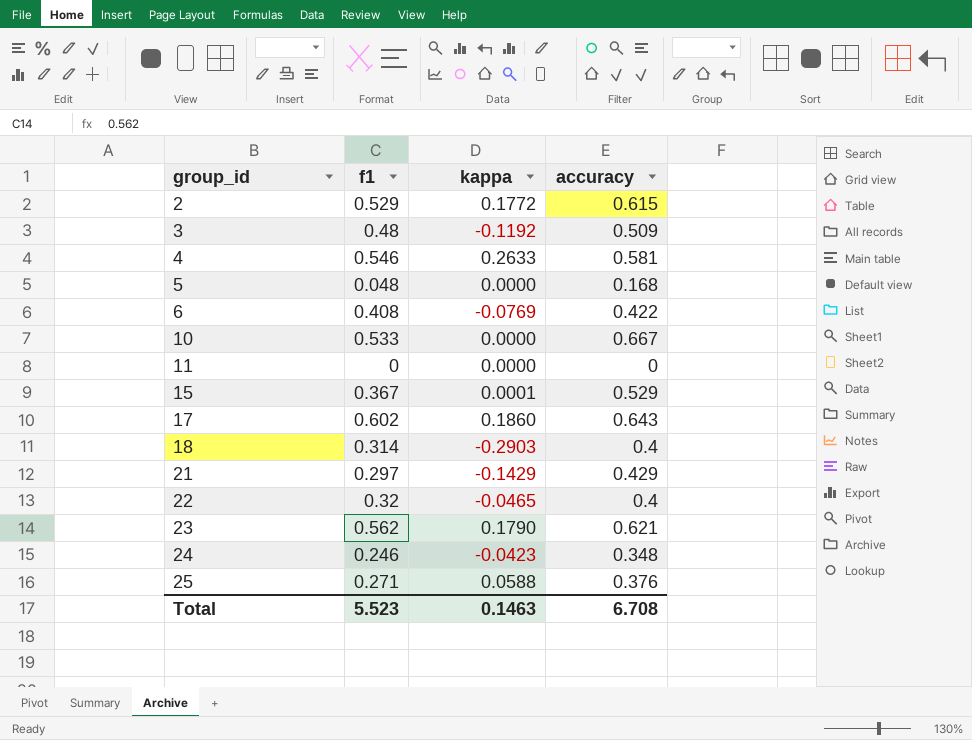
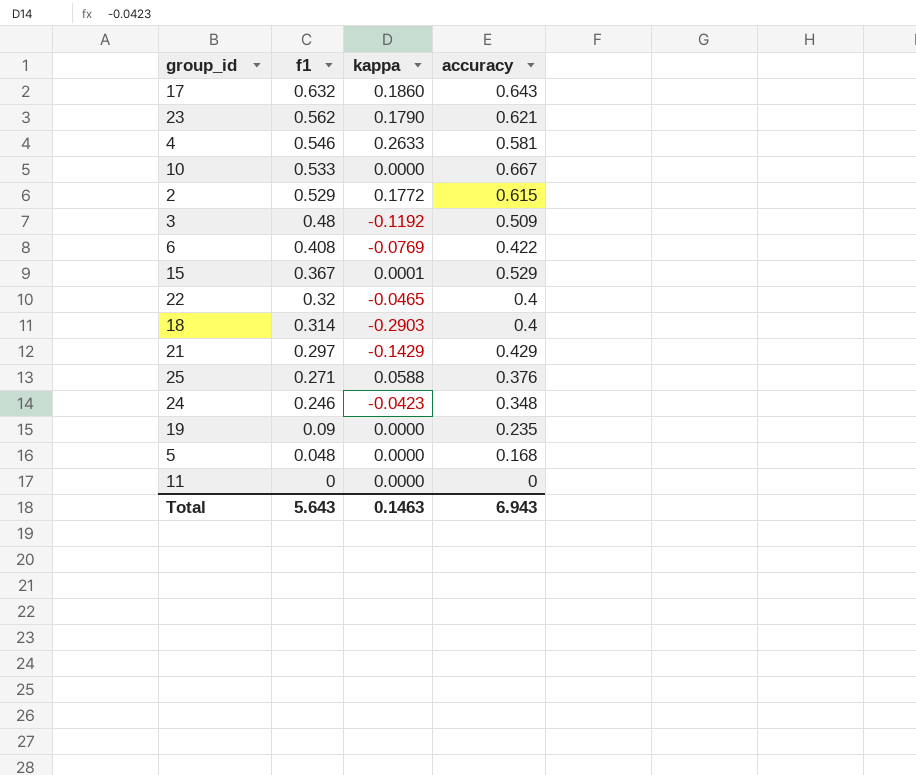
row order: group_id ascending -> f1 descending
17 | f1: 0.602 -> 0.632
row 19: none -> 0.09 | 0.0000 | 0.235
Total | f1: 5.523 -> 5.643
Total | accuracy: 6.708 -> 6.943

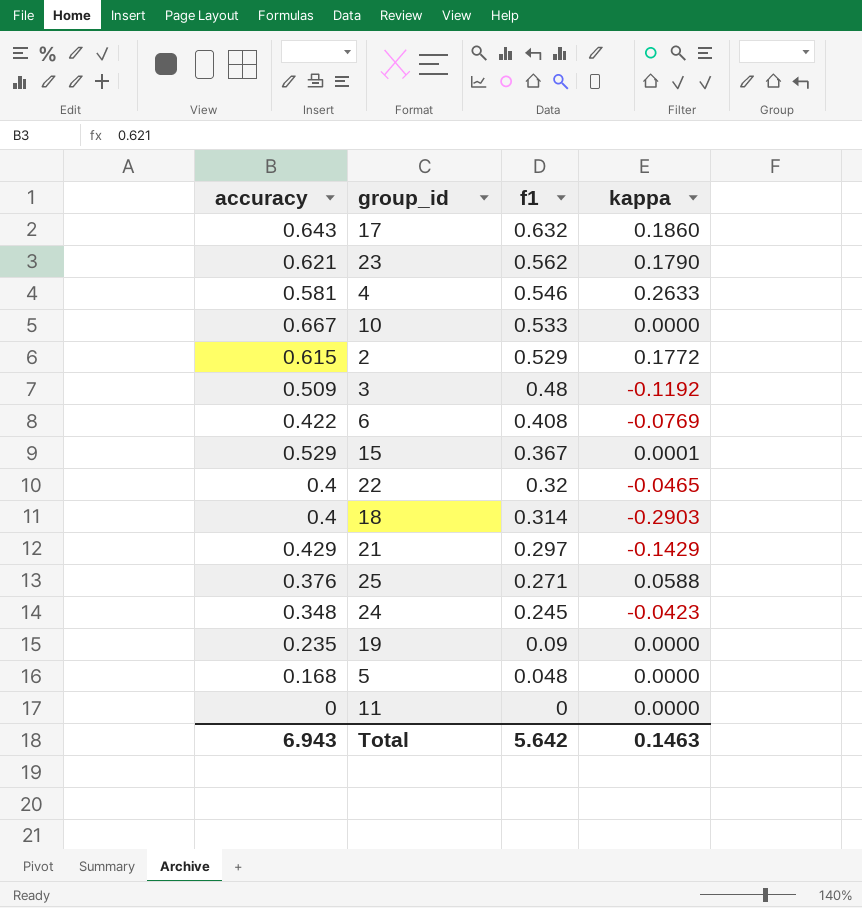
column accuracy | position: 4 -> 1
24 | f1: 0.246 -> 0.245
Total | f1: 5.643 -> 5.642

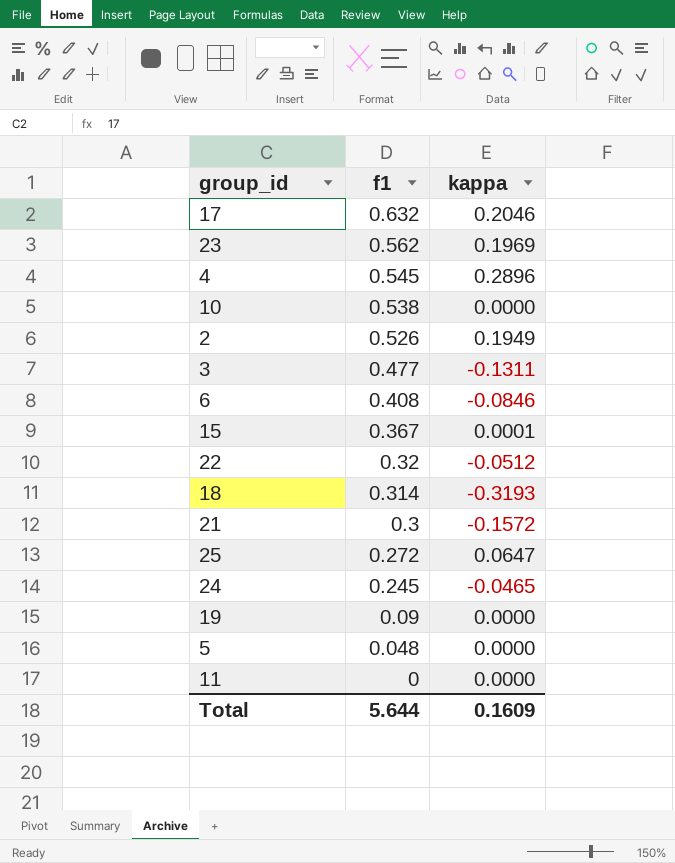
column accuracy | position: 1 -> none
17 | kappa: 0.1860 -> 0.2046
23 | kappa: 0.1790 -> 0.1969
4 | f1: 0.546 -> 0.545
4 | kappa: 0.2633 -> 0.2896
10 | f1: 0.533 -> 0.538
2 | f1: 0.529 -> 0.526
2 | kappa: 0.1772 -> 0.1949
3 | f1: 0.48 -> 0.477
3 | kappa: -0.1192 -> -0.1311
6 | kappa: -0.0769 -> -0.0846
22 | kappa: -0.0465 -> -0.0512
18 | kappa: -0.2903 -> -0.3193
21 | f1: 0.297 -> 0.3
21 | kappa: -0.1429 -> -0.1572
25 | f1: 0.271 -> 0.272
25 | kappa: 0.0588 -> 0.0647
24 | kappa: -0.0423 -> -0.0465
Total | f1: 5.642 -> 5.644
Total | kappa: 0.1463 -> 0.1609

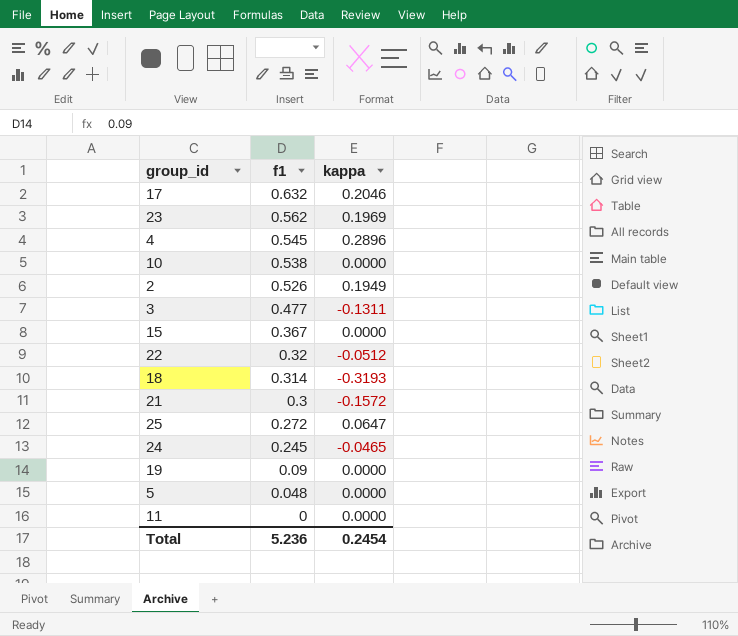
row 6: 0.408 | -0.0846 -> none
15 | kappa: 0.0001 -> 0.0000
Total | f1: 5.644 -> 5.236
Total | kappa: 0.1609 -> 0.2454

